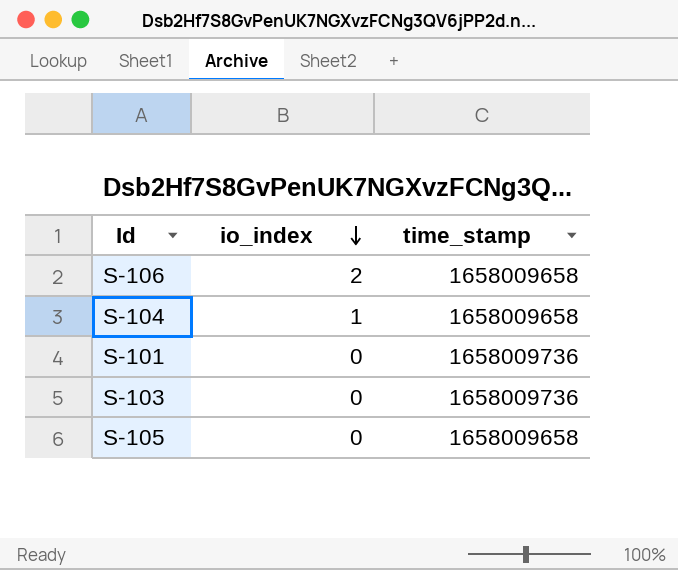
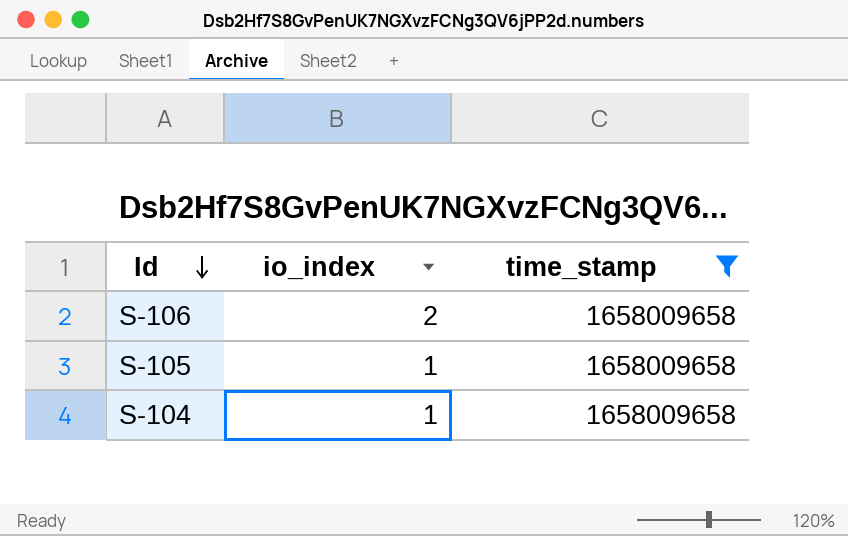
filter: none -> time_stamp = 1658009658
row order: io_index descending -> Id descending
S-105 | io_index: 0 -> 1

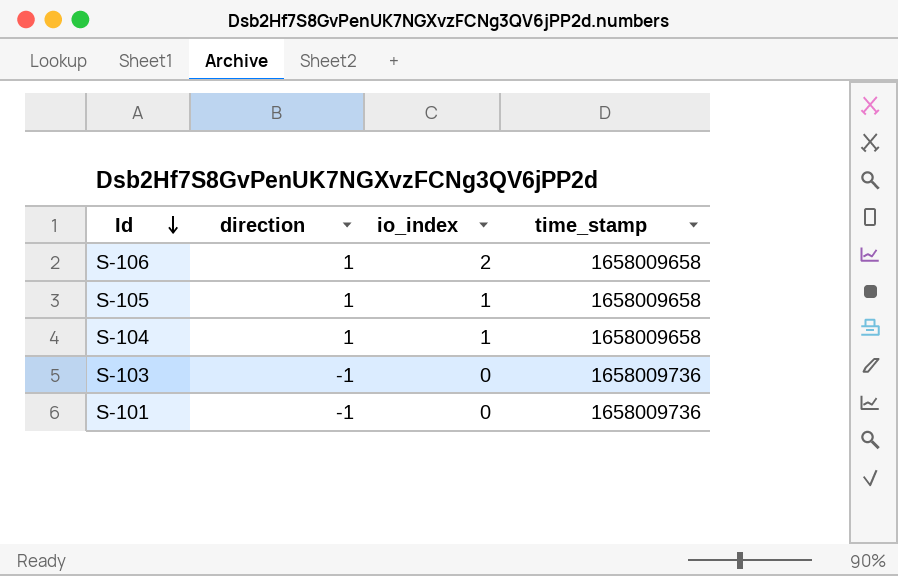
filter: time_stamp = 1658009658 -> none
column direction | position: none -> 2

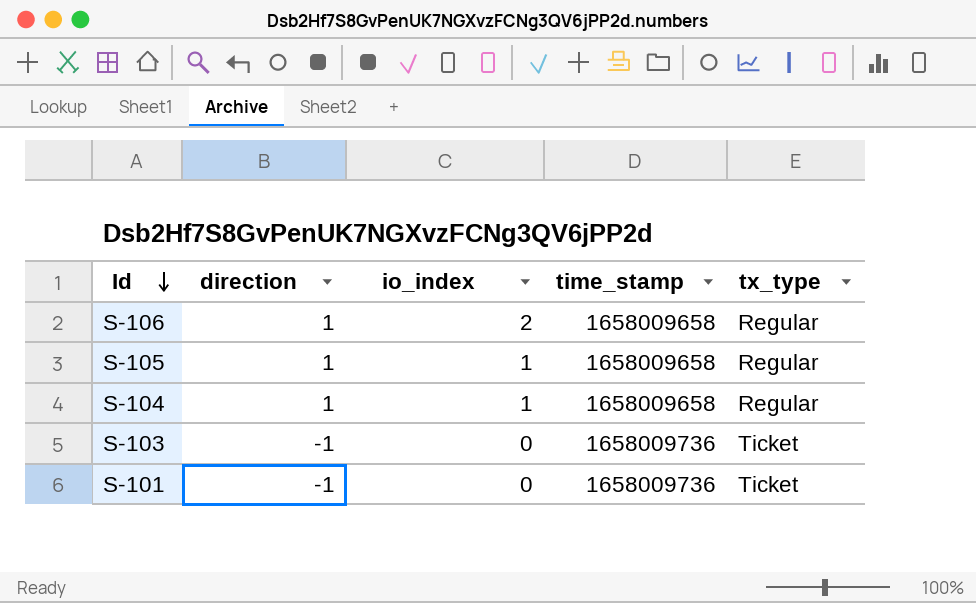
column tx_type | position: none -> 5

